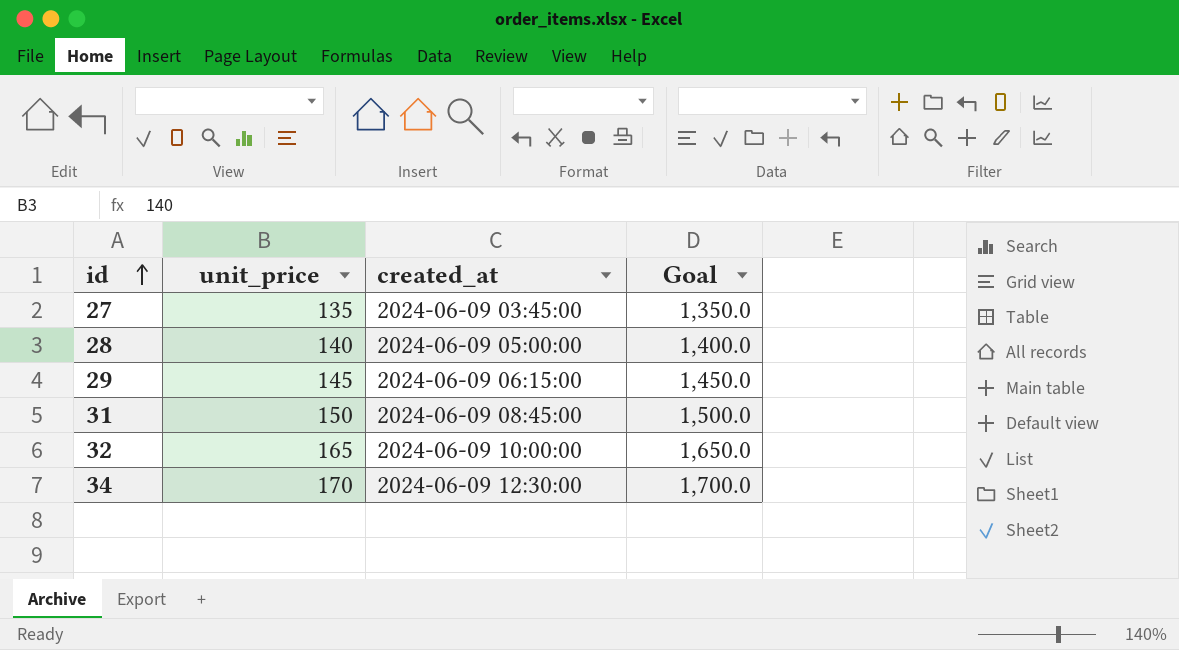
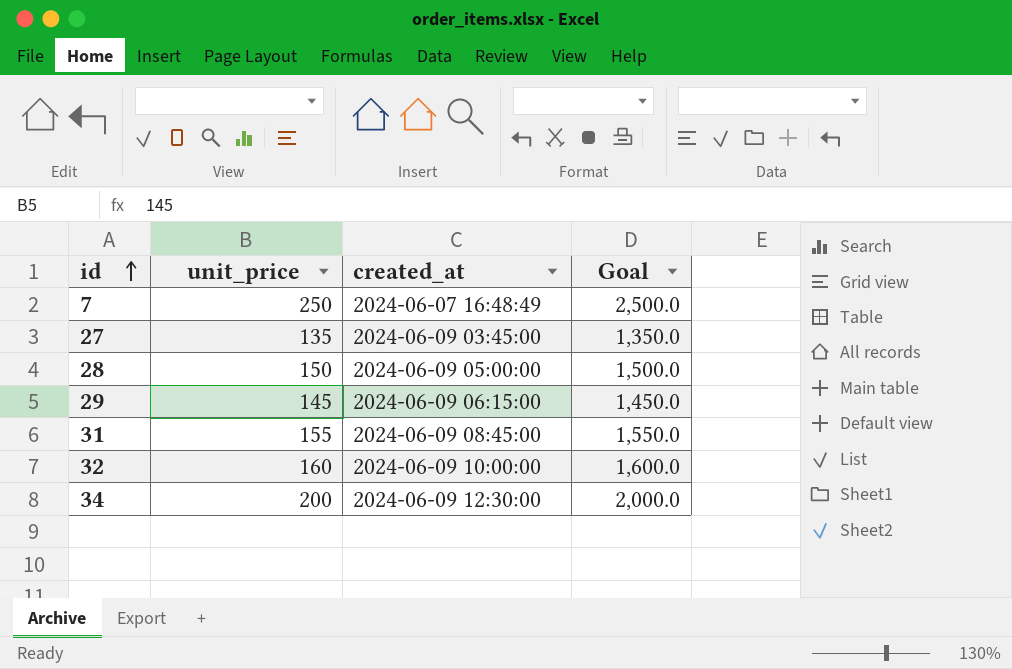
row 7: none -> 250 | 2024-06-07 16:48:49 | 2,500.0
28 | unit_price: 140 -> 150
28 | Goal: 1,400.0 -> 1,500.0
31 | unit_price: 150 -> 155
31 | Goal: 1,500.0 -> 1,550.0
32 | unit_price: 165 -> 160
32 | Goal: 1,650.0 -> 1,600.0
34 | unit_price: 170 -> 200
34 | Goal: 1,700.0 -> 2,000.0

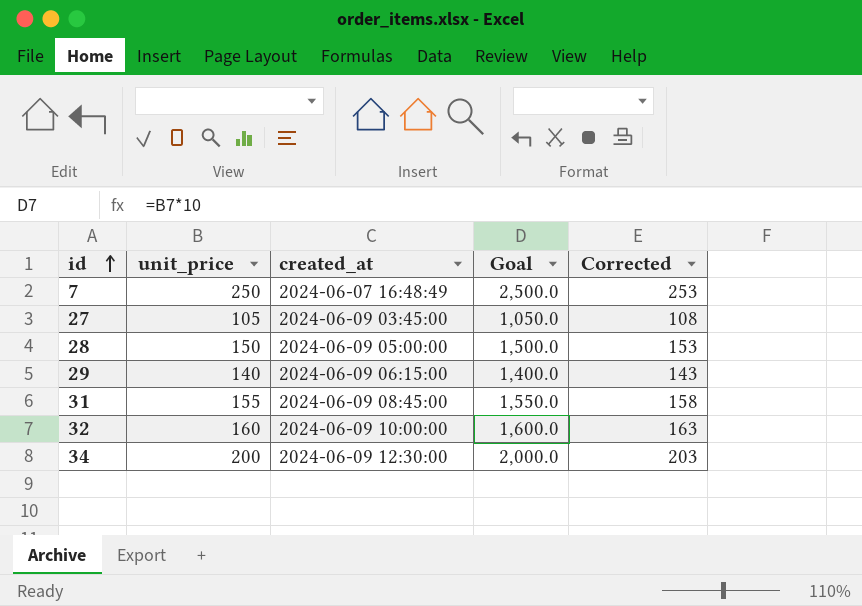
column Corrected | formula: none -> [unit_price] + 3
27 | unit_price: 135 -> 105
27 | Goal: 1,350.0 -> 1,050.0
29 | unit_price: 145 -> 140
29 | Goal: 1,450.0 -> 1,400.0

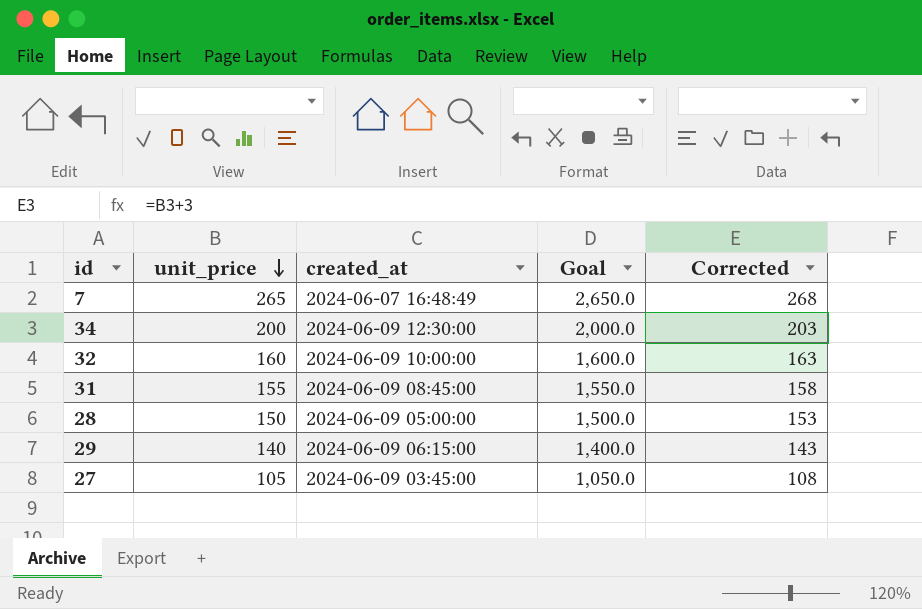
row order: id ascending -> unit_price descending
7 | unit_price: 250 -> 265
7 | Goal: 2,500.0 -> 2,650.0
7 | Corrected: 253 -> 268

